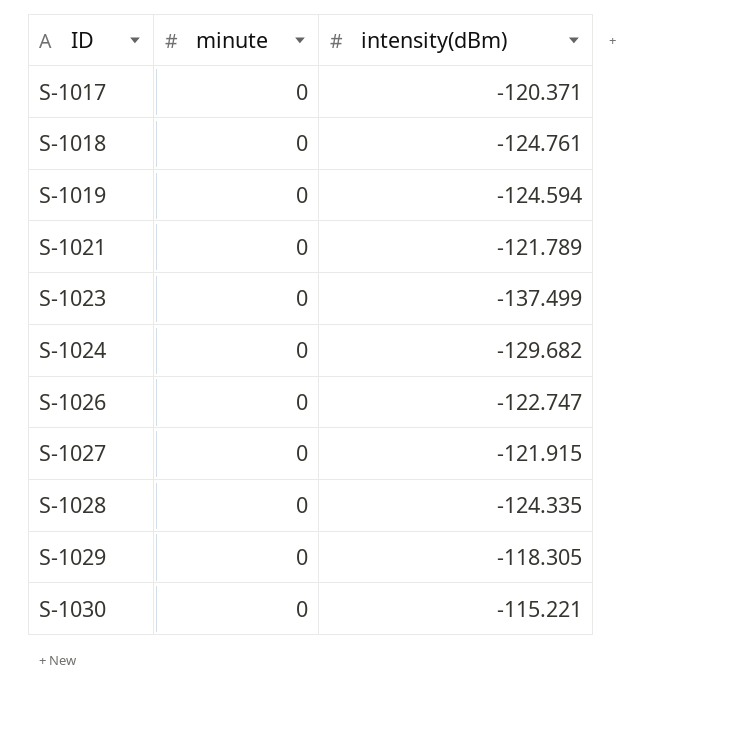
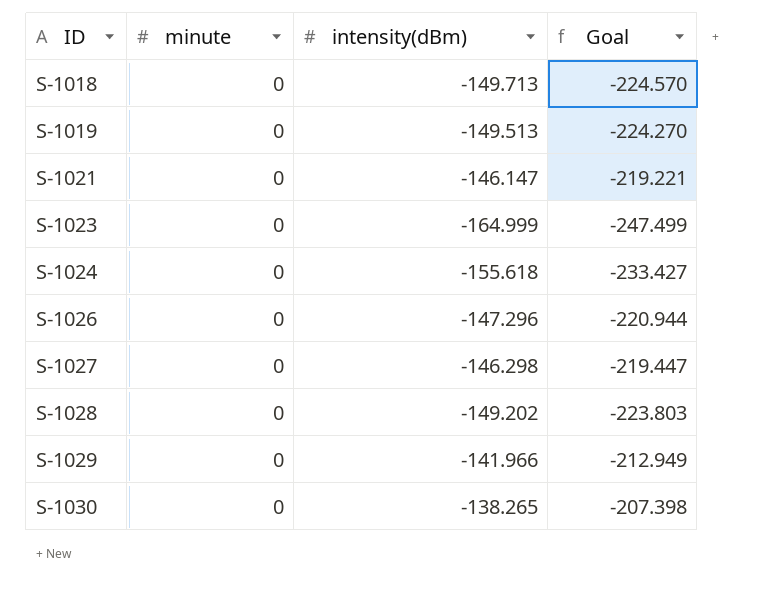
column Goal | formula: none -> [intensity(dBm)] * 1.5
row S-1017: 0 | -120.371 -> none
S-1018 | intensity(dBm): -124.761 -> -149.713
S-1019 | intensity(dBm): -124.594 -> -149.513
S-1021 | intensity(dBm): -121.789 -> -146.147
S-1023 | intensity(dBm): -137.499 -> -164.999
S-1024 | intensity(dBm): -129.682 -> -155.618
S-1026 | intensity(dBm): -122.747 -> -147.296
S-1027 | intensity(dBm): -121.915 -> -146.298
S-1028 | intensity(dBm): -124.335 -> -149.202
S-1029 | intensity(dBm): -118.305 -> -141.966
S-1030 | intensity(dBm): -115.221 -> -138.265

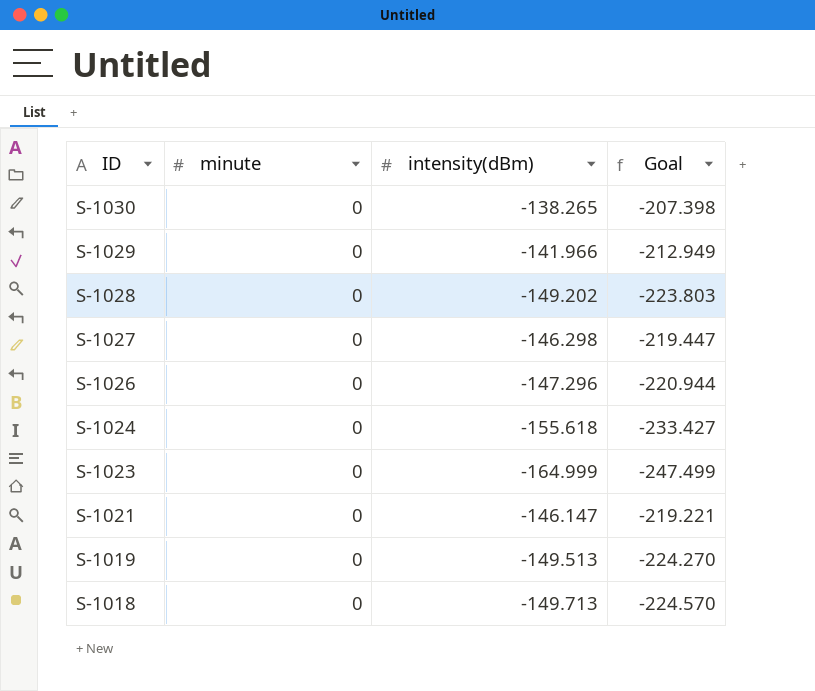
row order: ID ascending -> ID descending

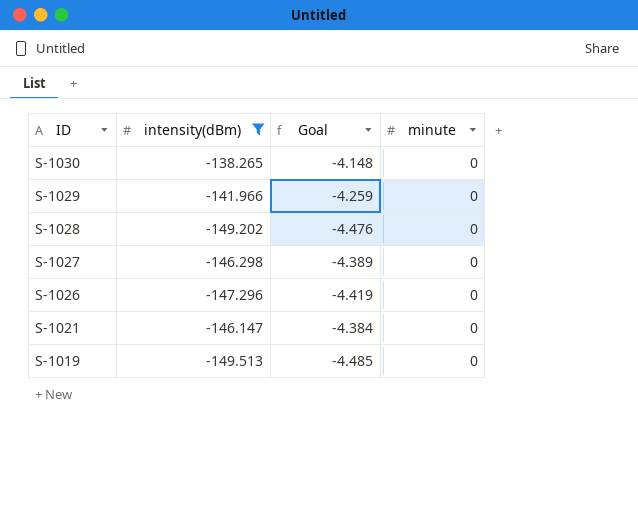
filter: none -> intensity(dBm) >= -149.513
column Goal | formula: [intensity(dBm)] * 1.5 -> [intensity(dBm)] * 0.03
column minute | position: 2 -> 4

